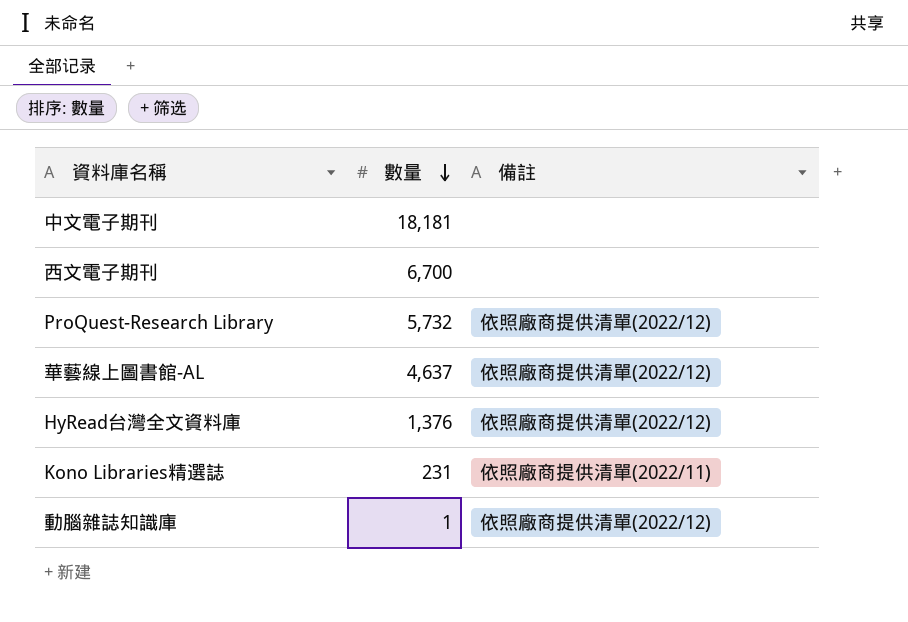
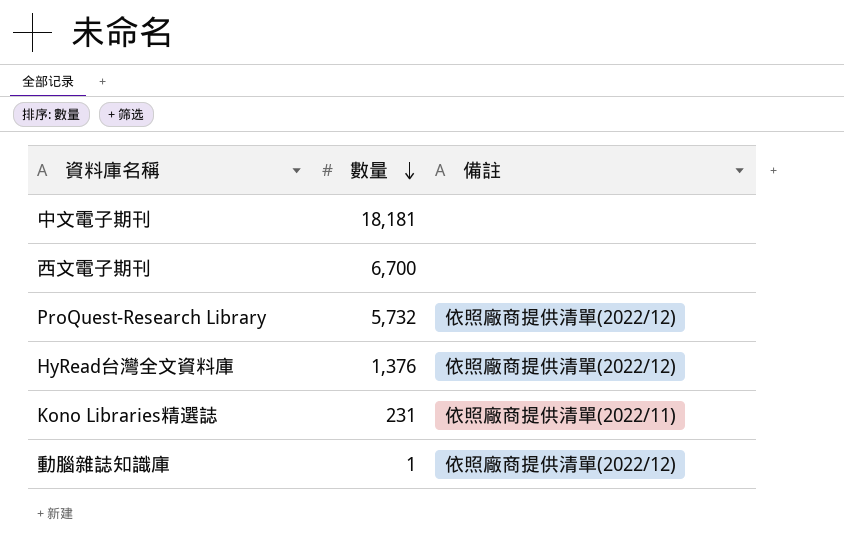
row 華藝線上圖書館-AL: 4,637 | 依照廠商提供清單(2022/12) -> none

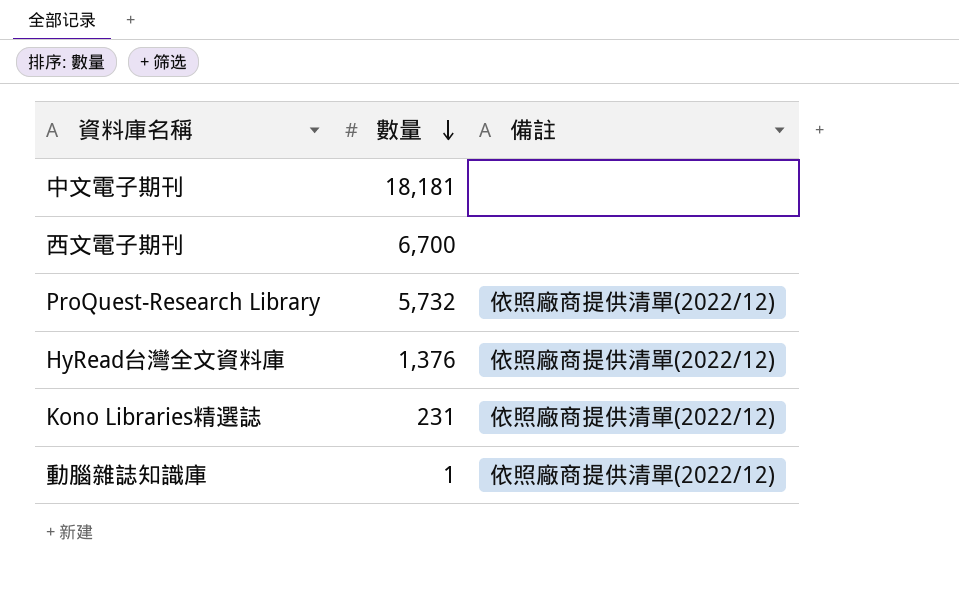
Kono Libraries精選誌 | 備註: 依照廠商提供清單(2022/11) -> 依照廠商提供清單(2022/12)

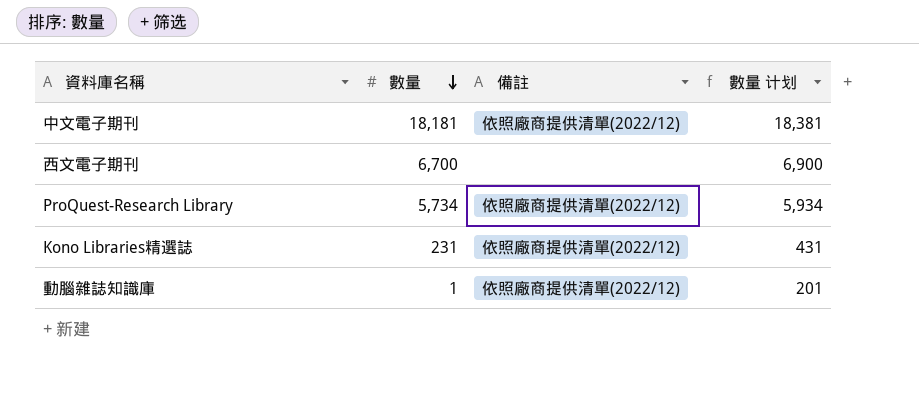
column 數量 计划 | formula: none -> [數量] + 200
row HyRead台灣全文資料庫: 1,376 | 依照廠商提供清單(2022/12) -> none
中文電子期刊 | 備註: none -> 依照廠商提供清單(2022/12)
ProQuest-Research Library | 數量: 5,732 -> 5,734

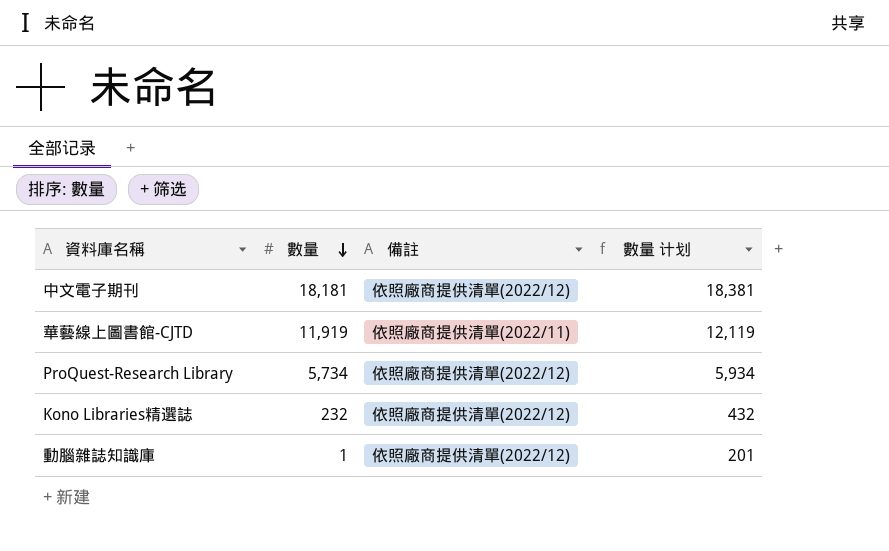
row 西文電子期刊: 6,700 | none | 6,900 -> none
row 華藝線上圖書館-CJTD: none -> 11,919 | 依照廠商提供清單(2022/11) | 12,119
Kono Libraries精選誌 | 數量: 231 -> 232
Kono Libraries精選誌 | 數量 计划: 431 -> 432

